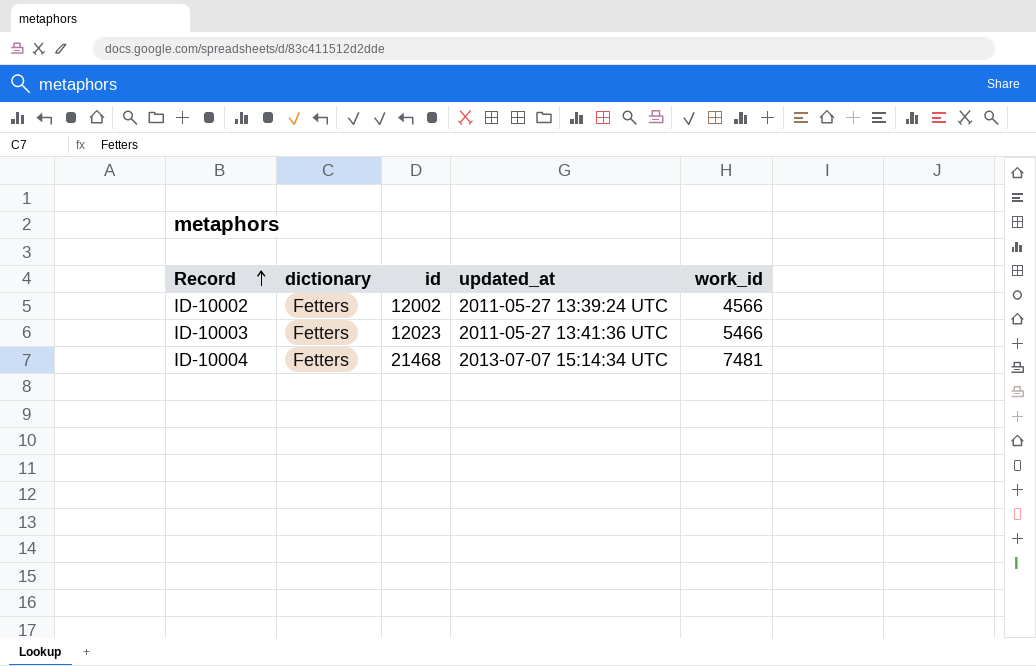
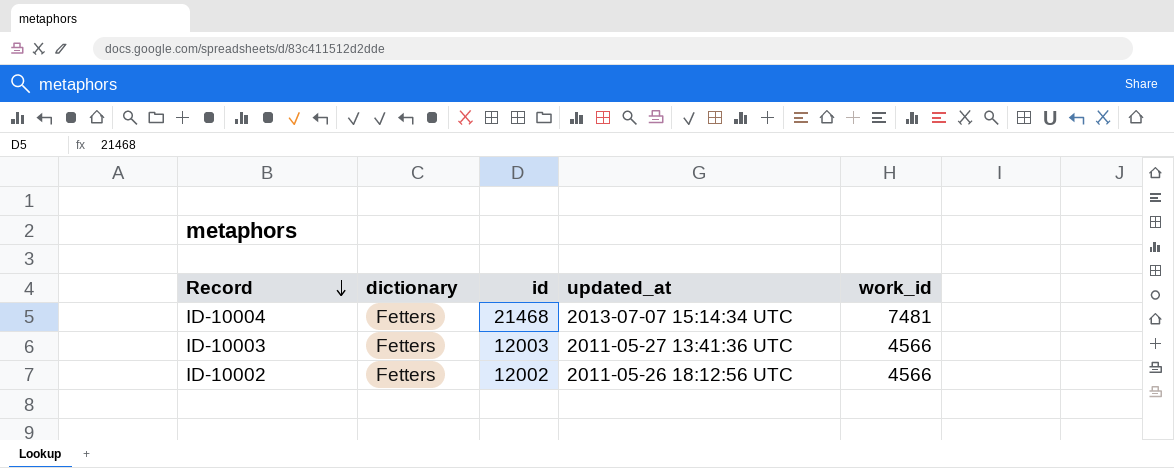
row order: Record ascending -> Record descending
ID-10003 | id: 12023 -> 12003
ID-10003 | work_id: 5466 -> 4566
ID-10002 | updated_at: 2011-05-27 13:39:24 UTC -> 2011-05-26 18:12:56 UTC

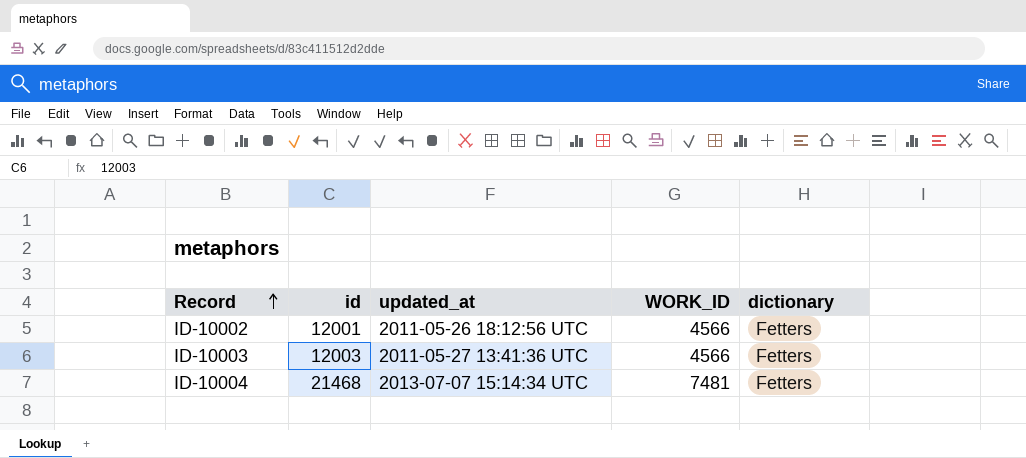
row order: Record descending -> Record ascending
column name: work_id -> WORK_ID
column dictionary | position: 2 -> 5
ID-10002 | id: 12002 -> 12001

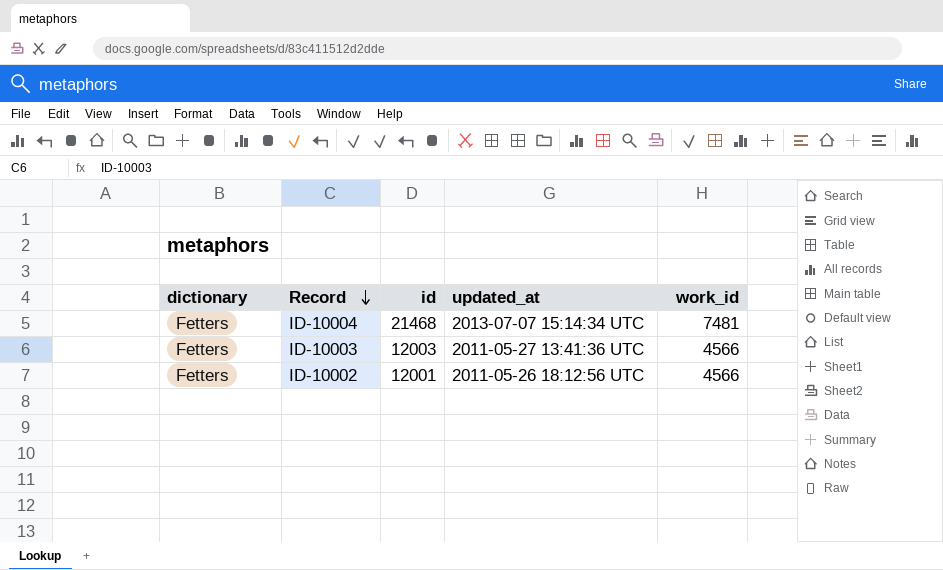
row order: Record ascending -> Record descending
column dictionary | position: 5 -> 1
column name: WORK_ID -> work_id

